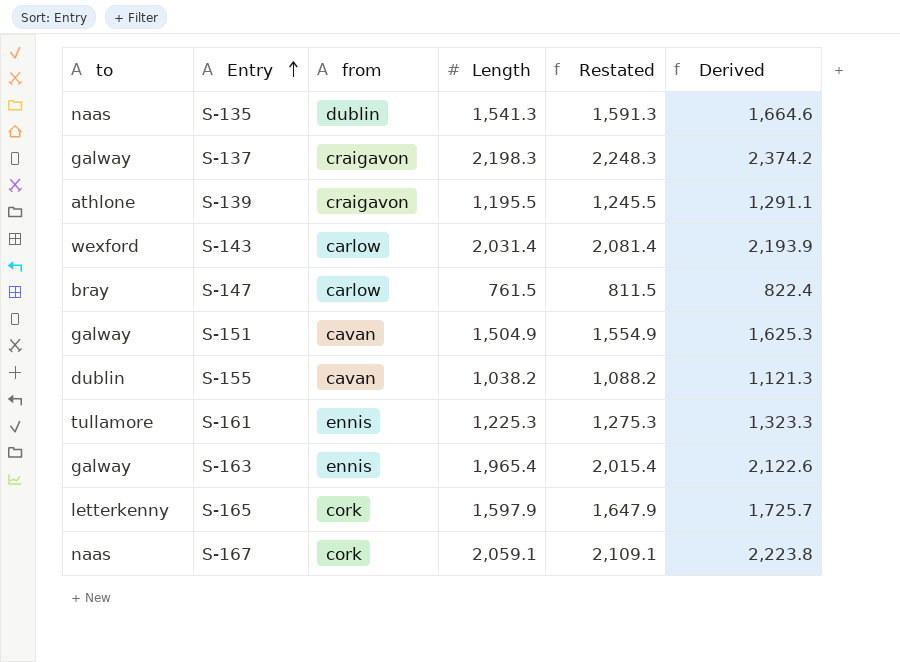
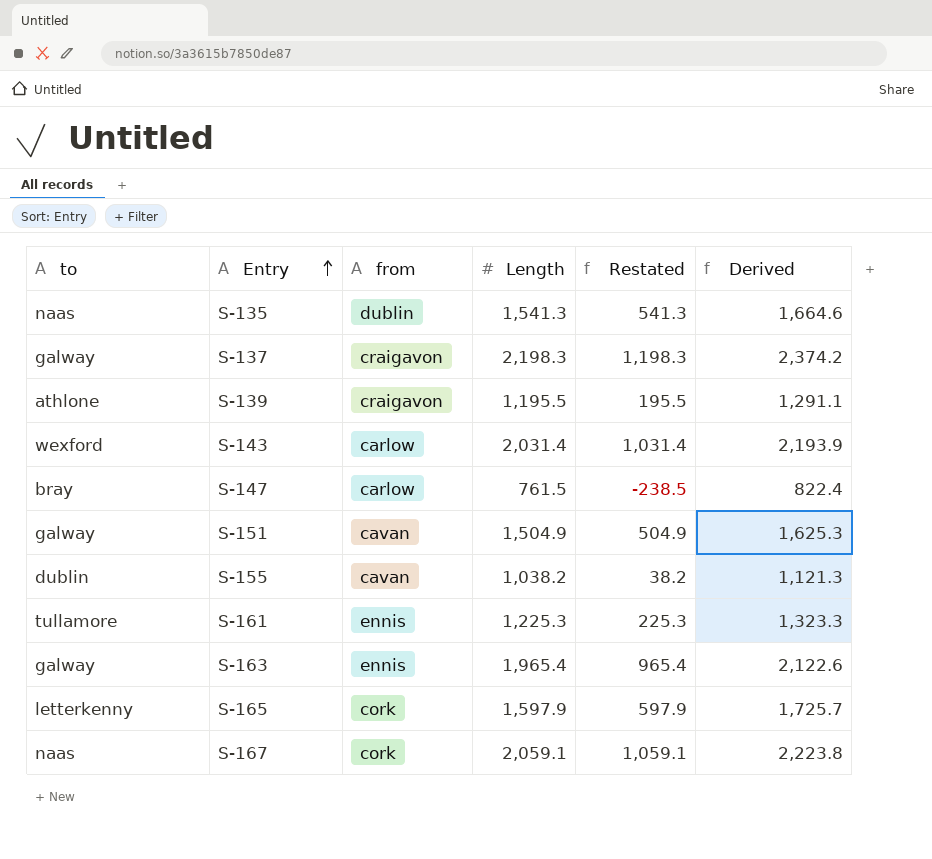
column Restated | formula: [Length] + 50 -> [Length] - 1000

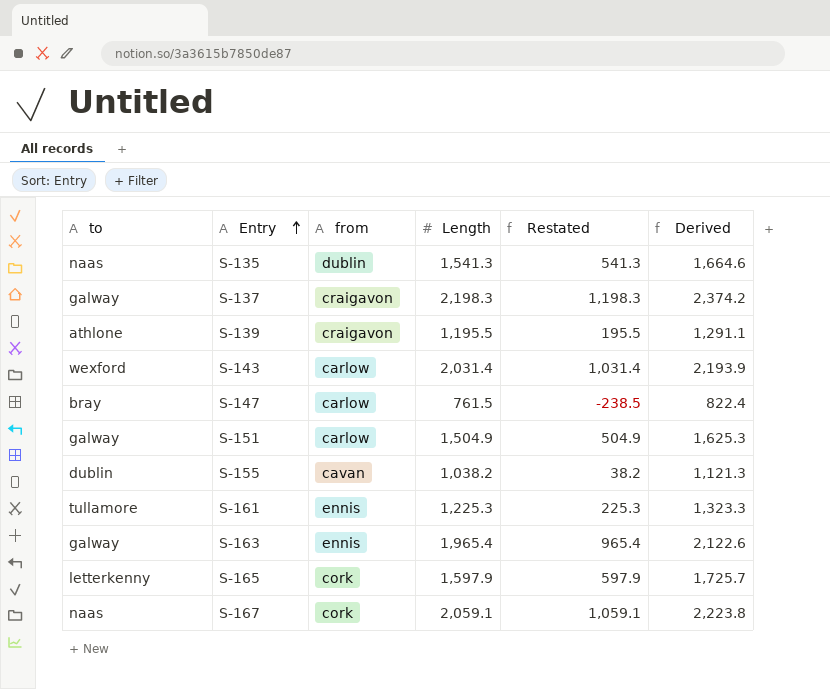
S-151 | from: cavan -> carlow

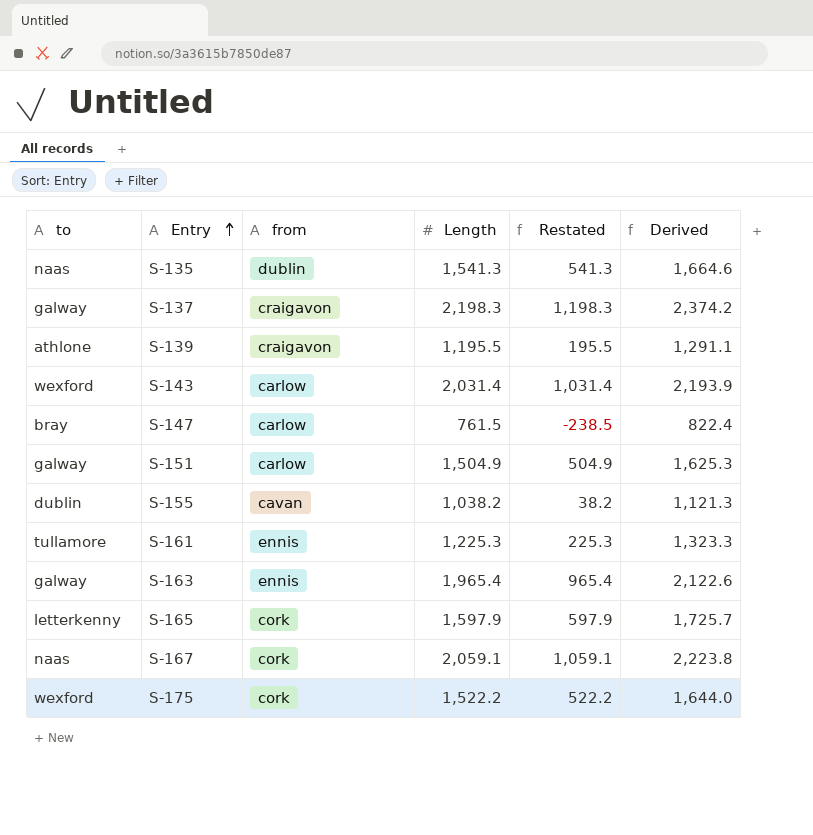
row S-175: none -> wexford | cork | 1,522.2 | 522.2 | 1,644.0

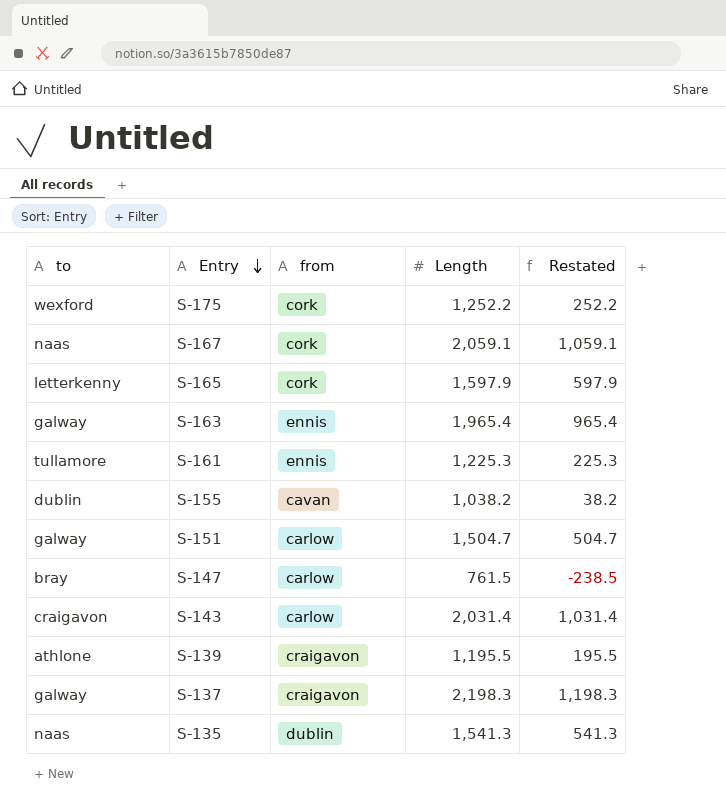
row order: Entry ascending -> Entry descending
column Derived | formula: [Length] * 1.08 -> none
S-175 | Length: 1,522.2 -> 1,252.2
S-175 | Restated: 522.2 -> 252.2
S-151 | Length: 1,504.9 -> 1,504.7
S-151 | Restated: 504.9 -> 504.7
S-143 | to: wexford -> craigavon

